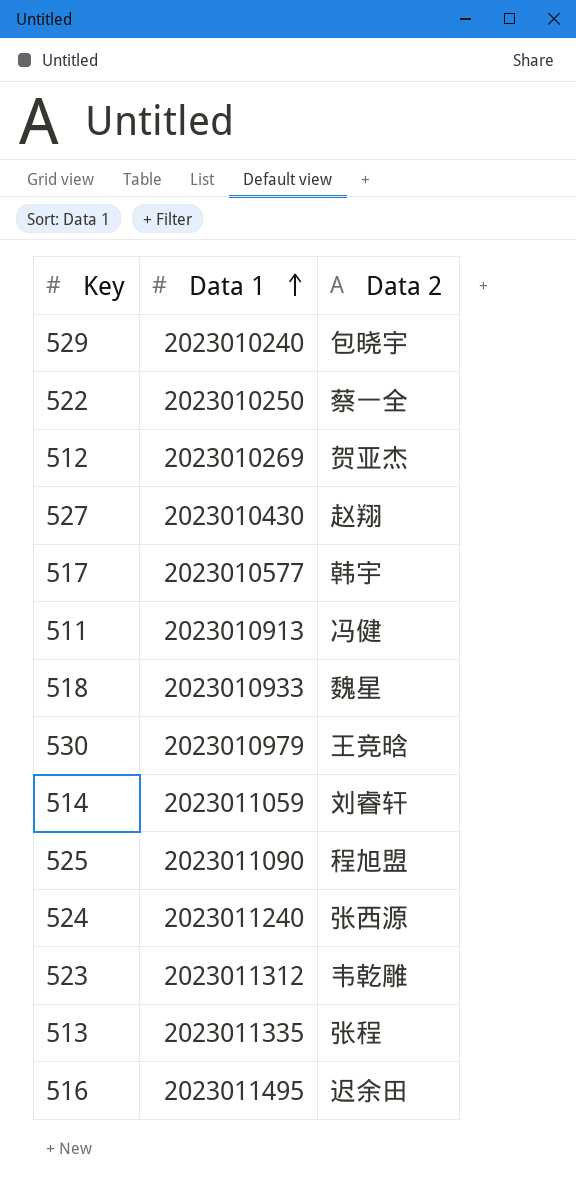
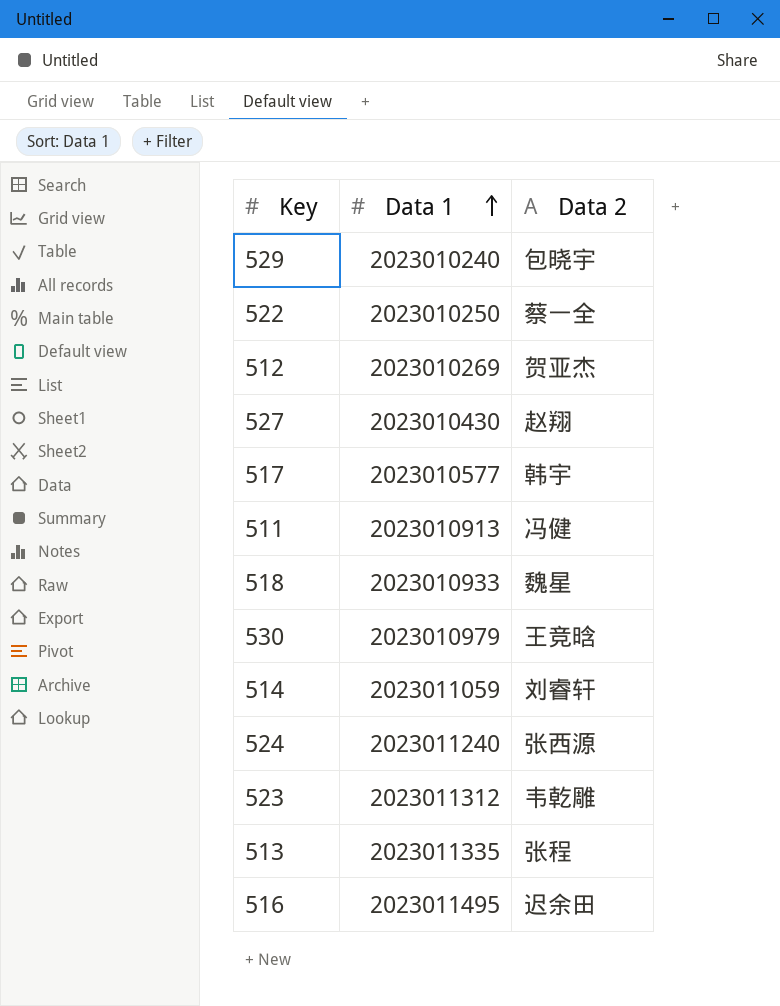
row 525: 2023011090 | 程旭盟 -> none

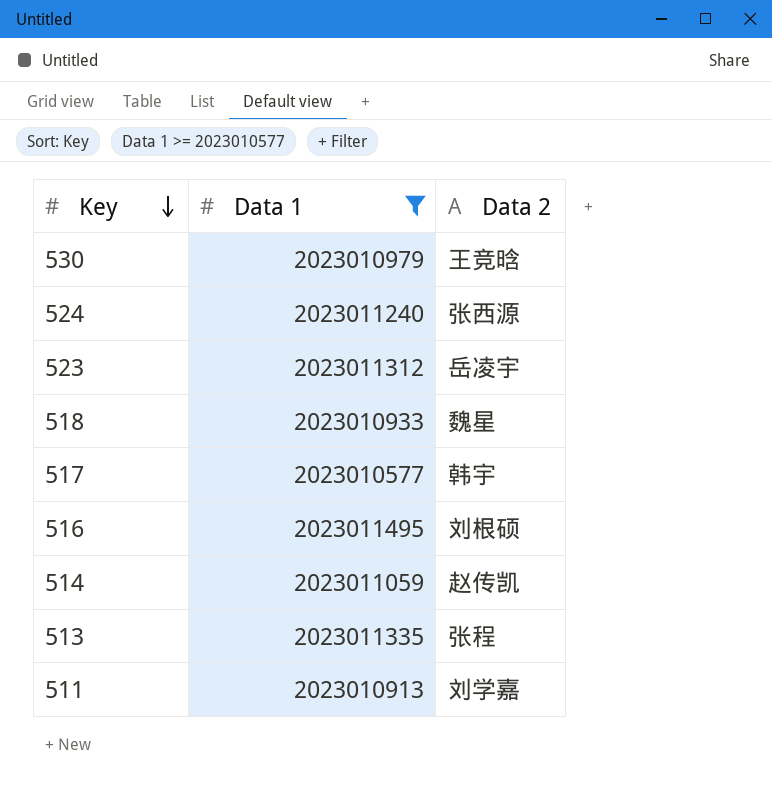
filter: none -> Data 1 >= 2023010577
row order: Data 1 ascending -> Key descending
523 | Data 2: 韦乾雕 -> 岳凌宇
516 | Data 2: 迟余田 -> 刘根硕
514 | Data 2: 刘睿轩 -> 赵传凯
511 | Data 2: 冯健 -> 刘学嘉

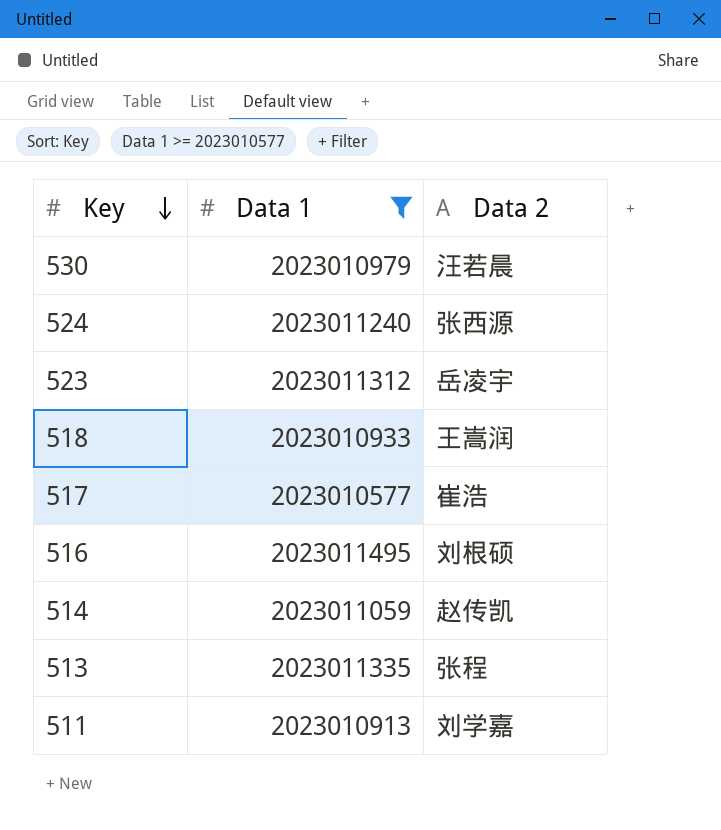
530 | Data 2: 王竞晗 -> 汪若晨
518 | Data 2: 魏星 -> 王嵩润
517 | Data 2: 韩宇 -> 崔浩

